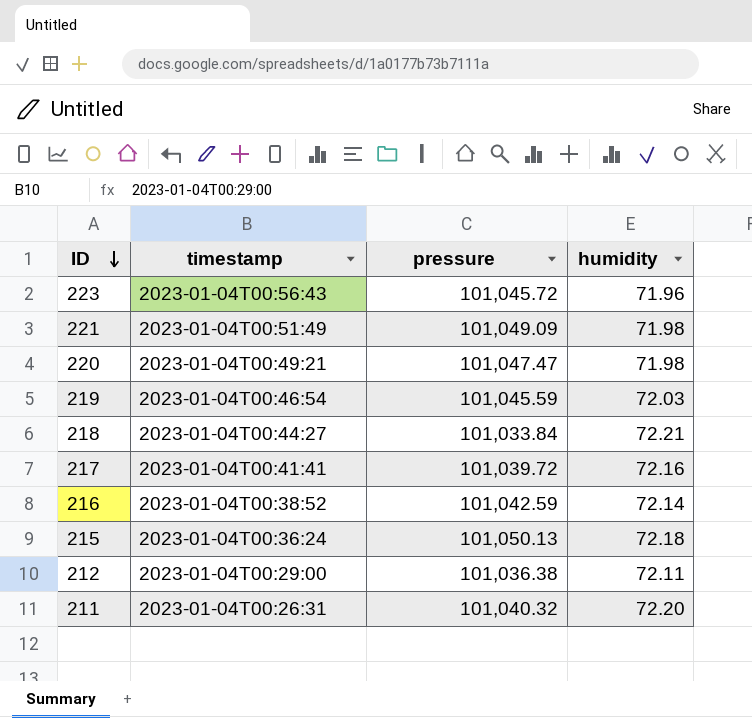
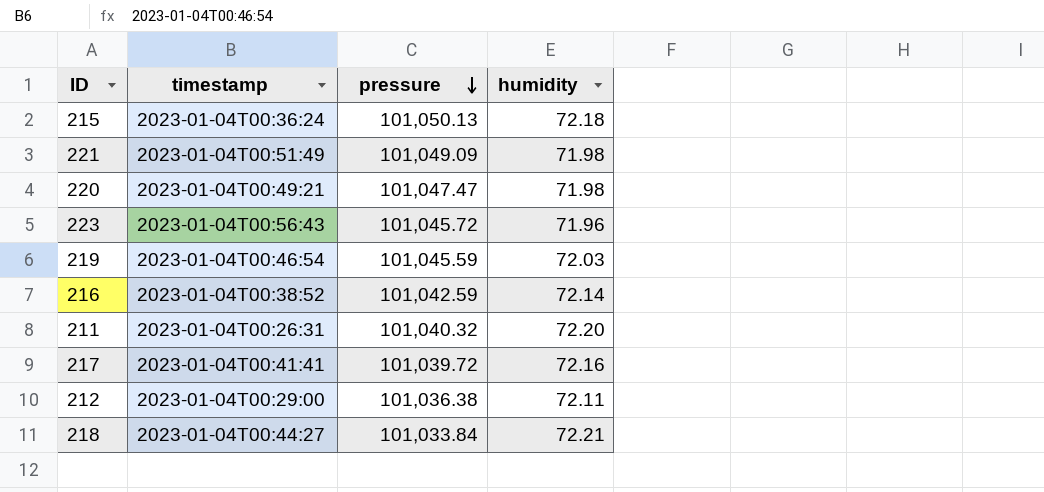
row order: ID descending -> pressure descending

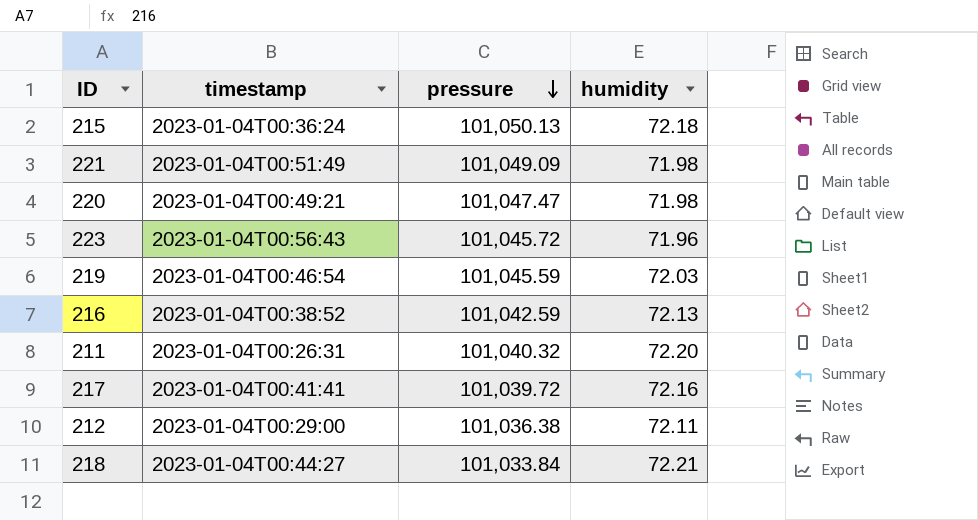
216 | humidity: 72.14 -> 72.13

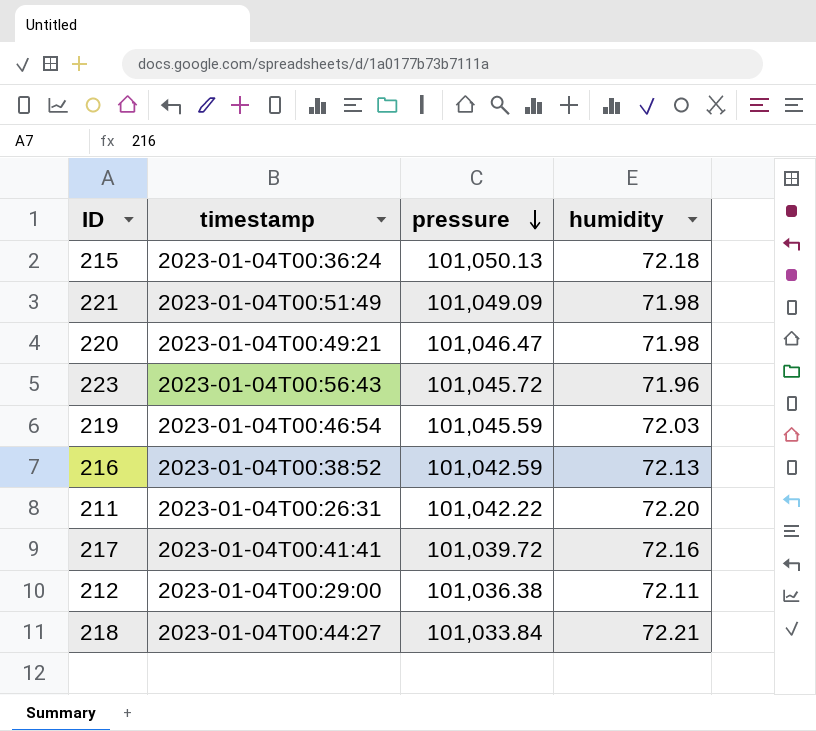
220 | pressure: 101,047.47 -> 101,046.47
211 | pressure: 101,040.32 -> 101,042.22

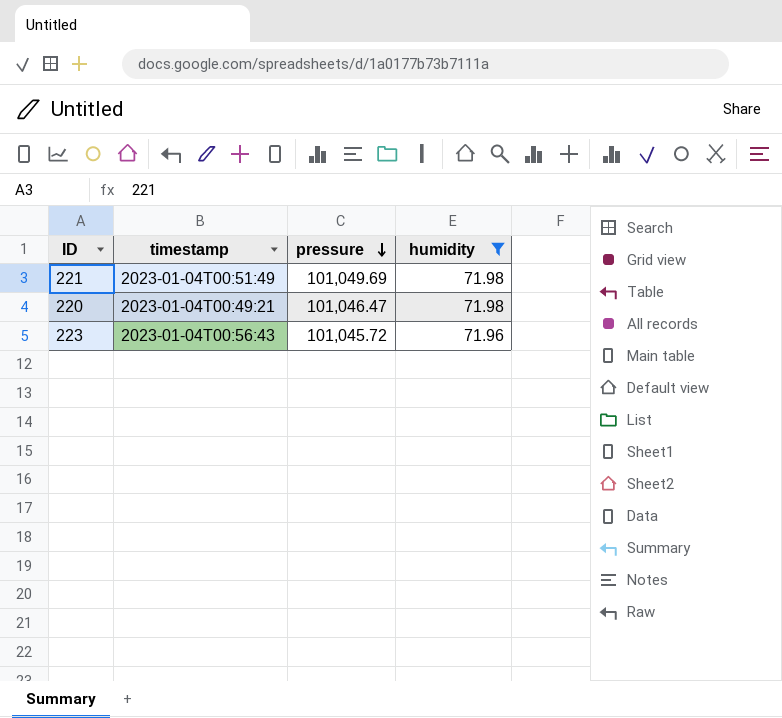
filter: none -> humidity <= 71.98
221 | pressure: 101,049.09 -> 101,049.69

